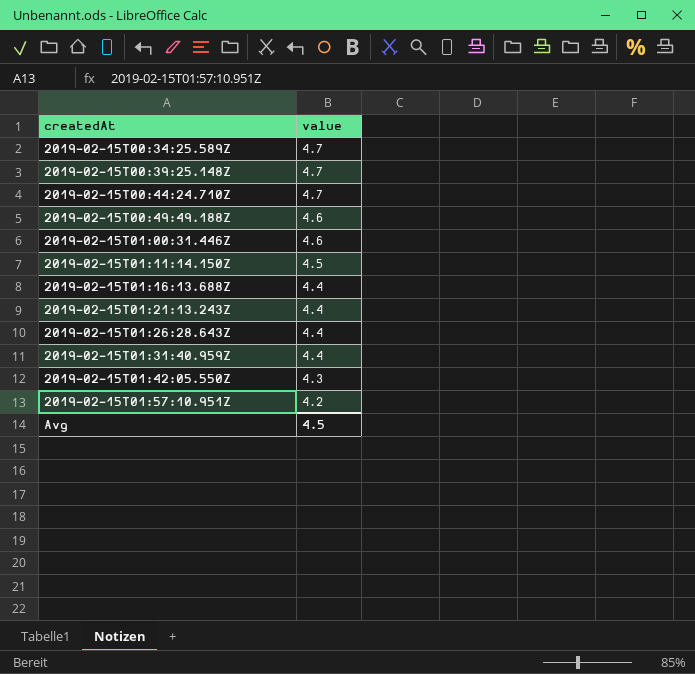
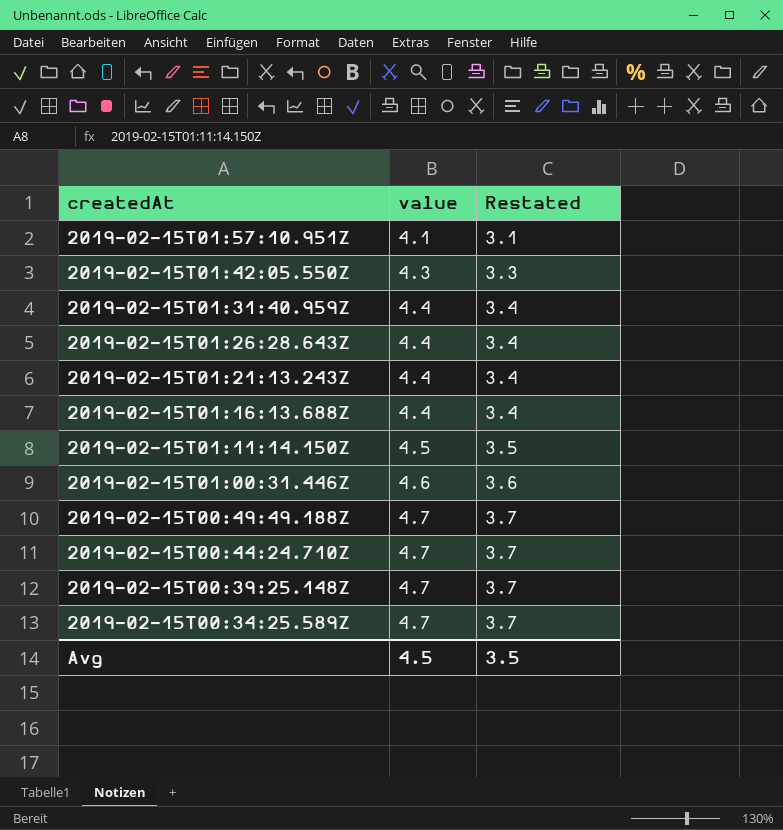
row order: createdAt ascending -> createdAt descending
column Restated | formula: none -> [value] - 1
2019-02-15T01:57:10.951Z | value: 4.2 -> 4.1
2019-02-15T00:49:49.188Z | value: 4.6 -> 4.7

